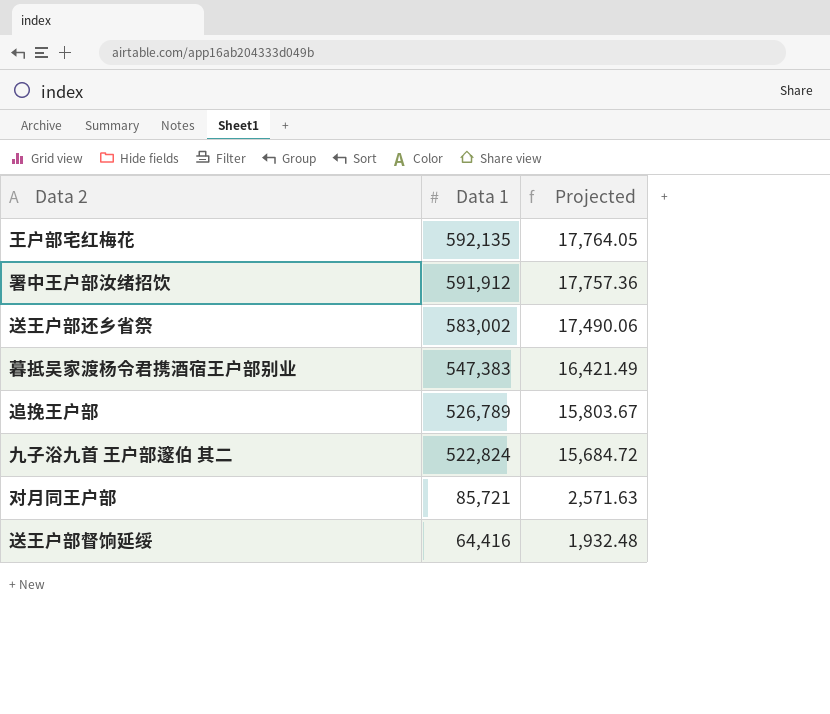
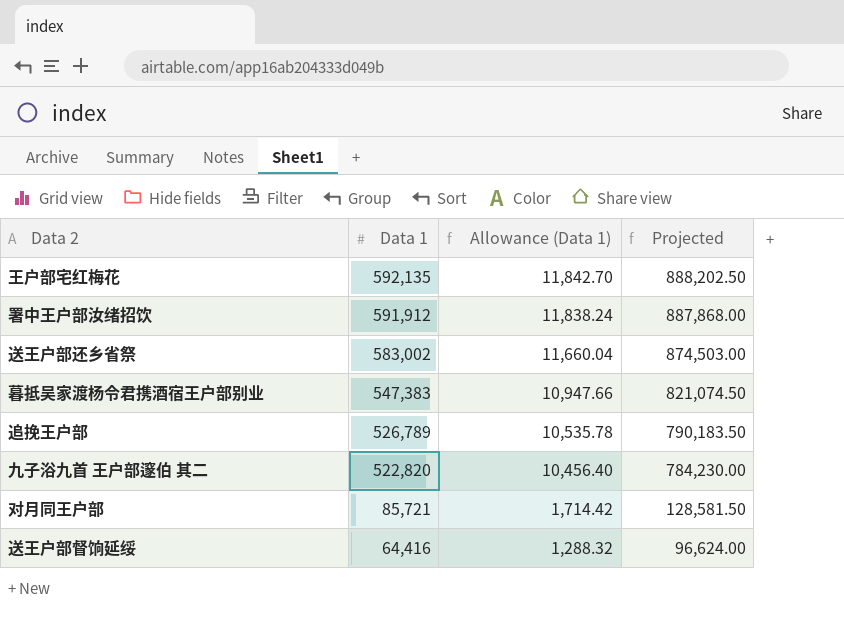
column Allowance (Data 1) | formula: none -> [Data 1] * 0.02
column Projected | formula: [Data 1] * 0.03 -> [Data 1] * 1.5
九子浴九首 王户部邃伯 其二 | Data 1: 522,824 -> 522,820

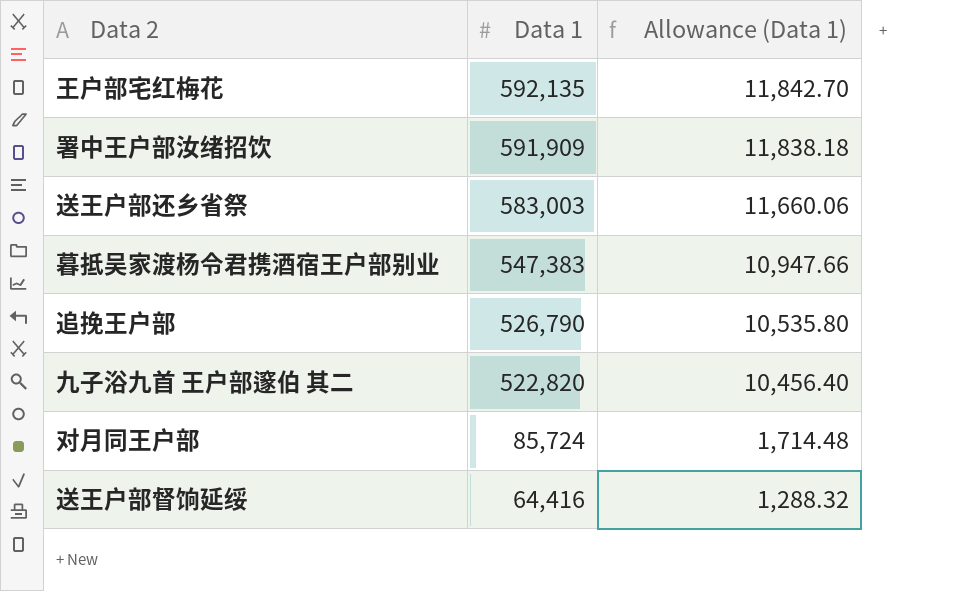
column Projected | formula: [Data 1] * 1.5 -> none
署中王户部汝绪招饮 | Data 1: 591,912 -> 591,909
署中王户部汝绪招饮 | Allowance (Data 1): 11,838.24 -> 11,838.18
送王户部还乡省祭 | Data 1: 583,002 -> 583,003
送王户部还乡省祭 | Allowance (Data 1): 11,660.04 -> 11,660.06
追挽王户部 | Data 1: 526,789 -> 526,790
追挽王户部 | Allowance (Data 1): 10,535.78 -> 10,535.80
对月同王户部 | Data 1: 85,721 -> 85,724
对月同王户部 | Allowance (Data 1): 1,714.42 -> 1,714.48

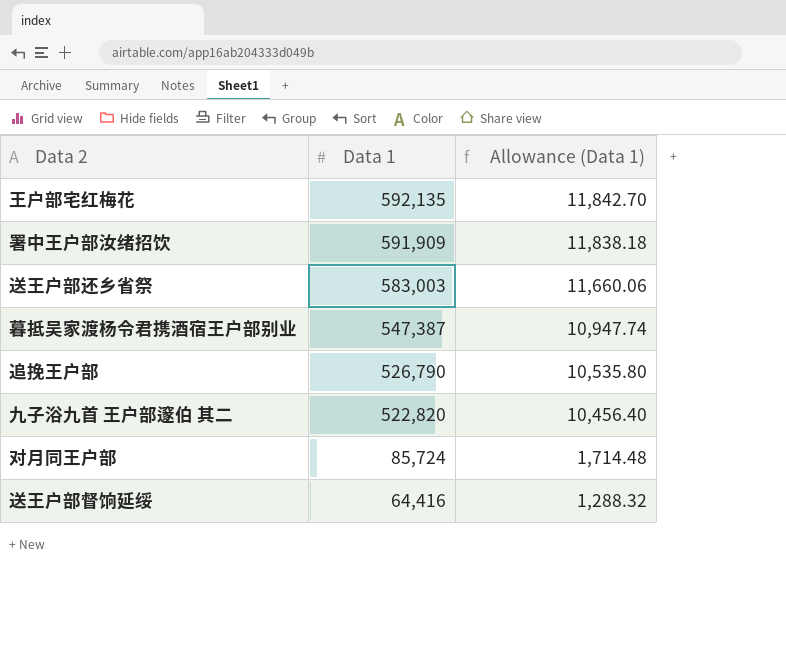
暮抵吴家渡杨令君携酒宿王户部别业 | Data 1: 547,383 -> 547,387
暮抵吴家渡杨令君携酒宿王户部别业 | Allowance (Data 1): 10,947.66 -> 10,947.74

